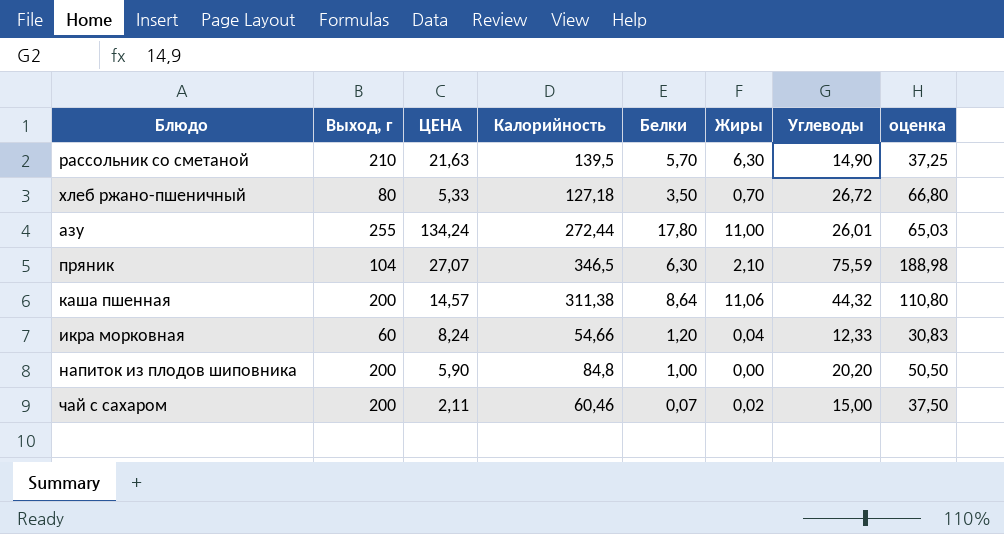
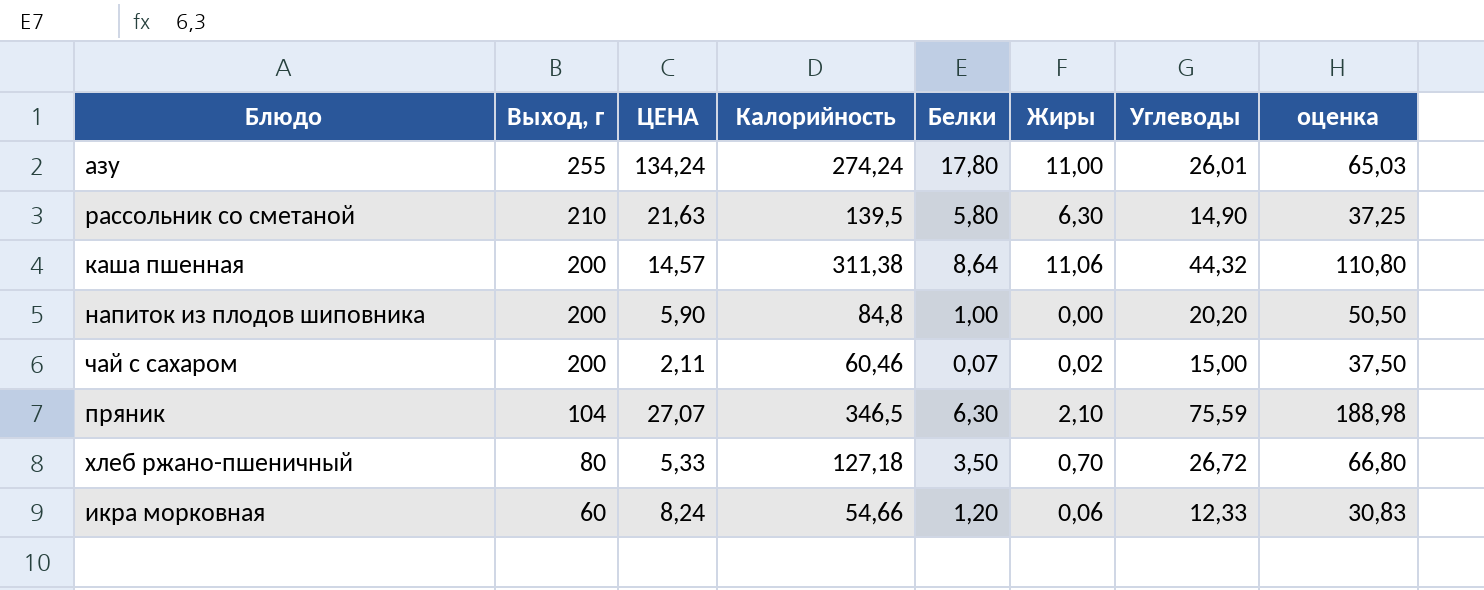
row order: none -> Выход, г descending
азу | Калорийность: 272,44 -> 274,24
рассольник со сметаной | Белки: 5,70 -> 5,80
икра морковная | Жиры: 0,04 -> 0,06

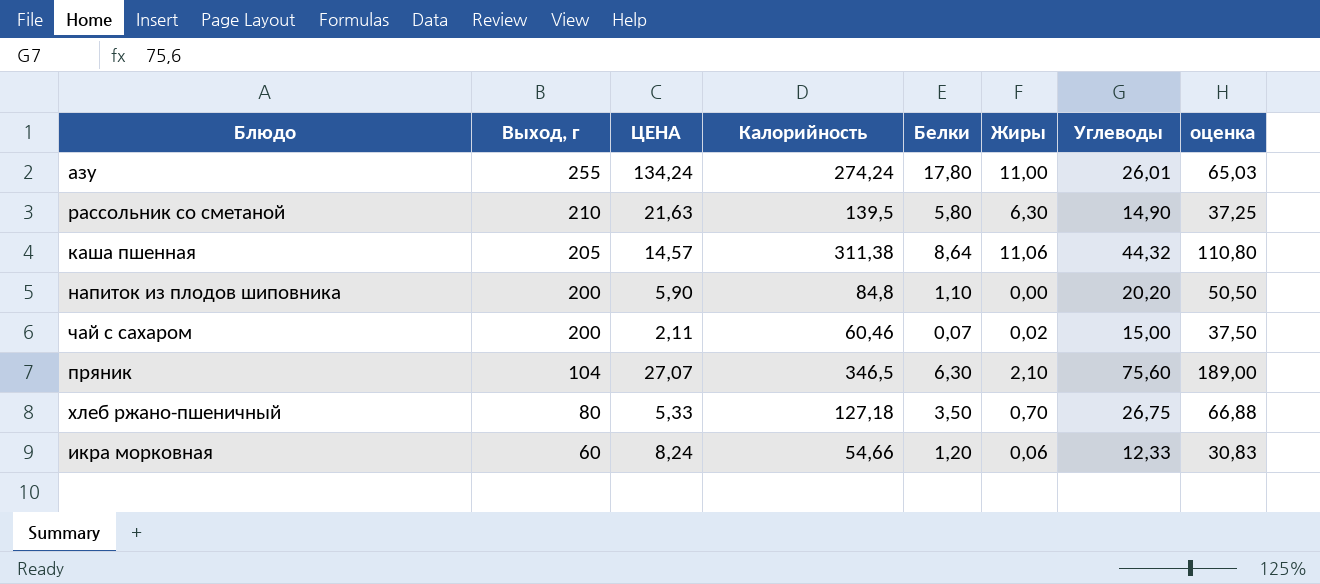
каша пшенная | Выход, г: 200 -> 205
напиток из плодов шиповника | Белки: 1,00 -> 1,10
пряник | Углеводы: 75,59 -> 75,60
пряник | оценка: 188,98 -> 189,00
хлеб ржано-пшеничный | Углеводы: 26,72 -> 26,75
хлеб ржано-пшеничный | оценка: 66,80 -> 66,88

